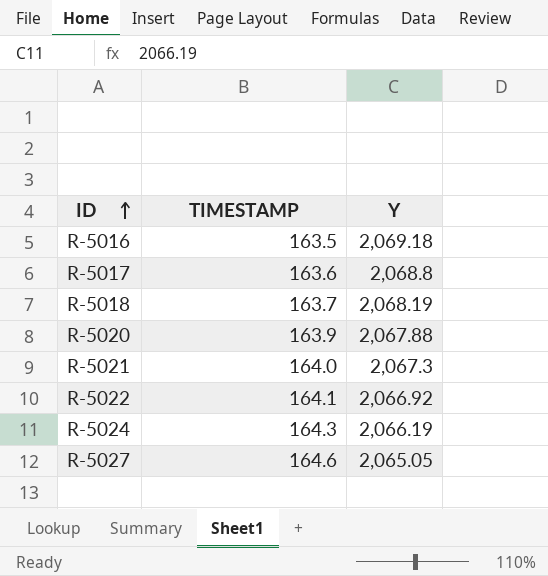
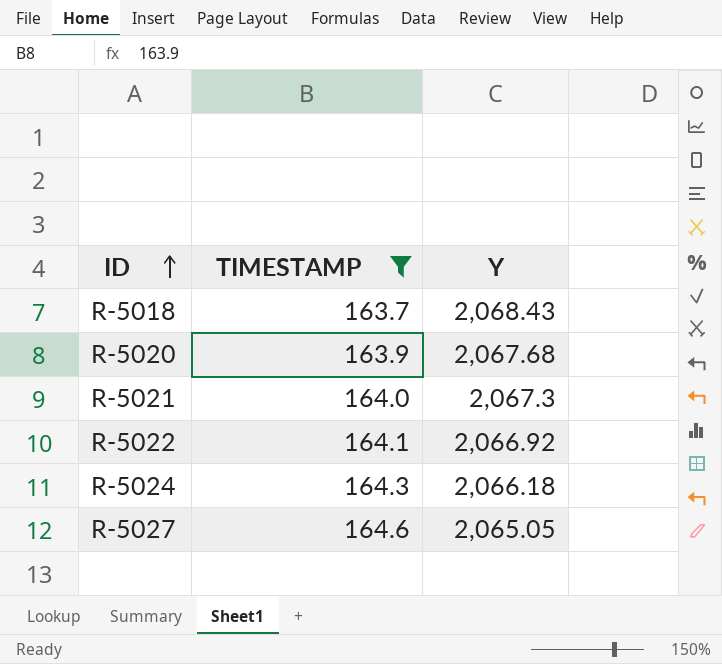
filter: none -> TIMESTAMP >= 163.7
R-5018 | Y: 2,068.19 -> 2,068.43
R-5020 | Y: 2,067.88 -> 2,067.68
R-5024 | Y: 2,066.19 -> 2,066.18

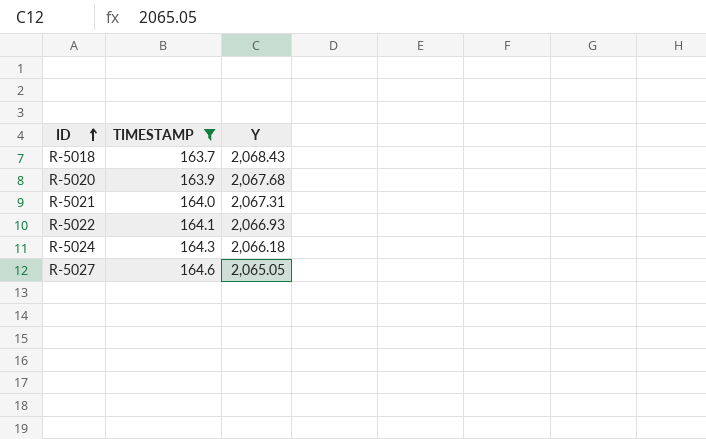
R-5021 | Y: 2,067.3 -> 2,067.31
R-5022 | Y: 2,066.92 -> 2,066.93

